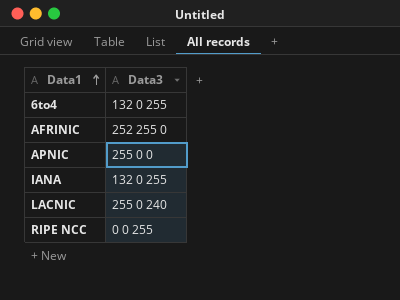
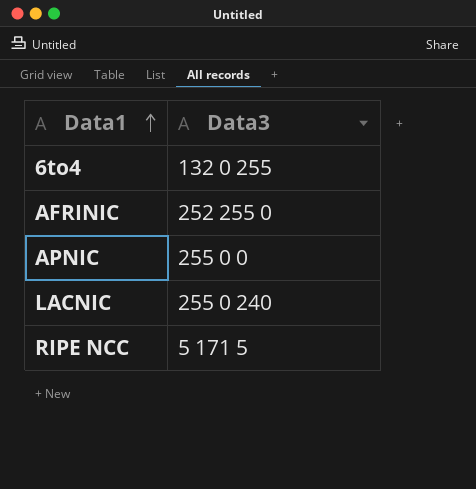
row IANA: 132 0 255 -> none
RIPE NCC | Data3: 0 0 255 -> 5 171 5

